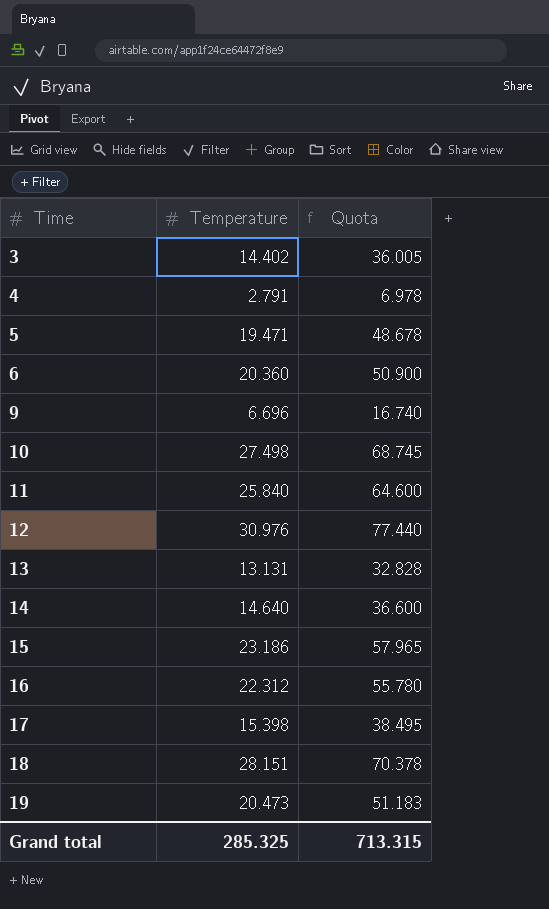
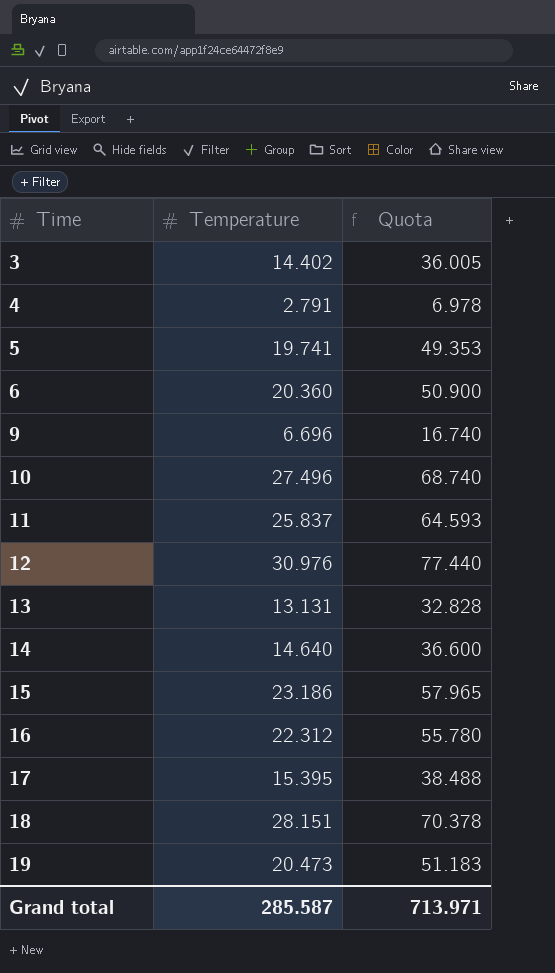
5 | Temperature: 19.471 -> 19.741
5 | Quota: 48.678 -> 49.353
10 | Temperature: 27.498 -> 27.496
10 | Quota: 68.745 -> 68.740
11 | Temperature: 25.840 -> 25.837
11 | Quota: 64.600 -> 64.593
17 | Temperature: 15.398 -> 15.395
17 | Quota: 38.495 -> 38.488
Grand total | Temperature: 285.325 -> 285.587
Grand total | Quota: 713.315 -> 713.971

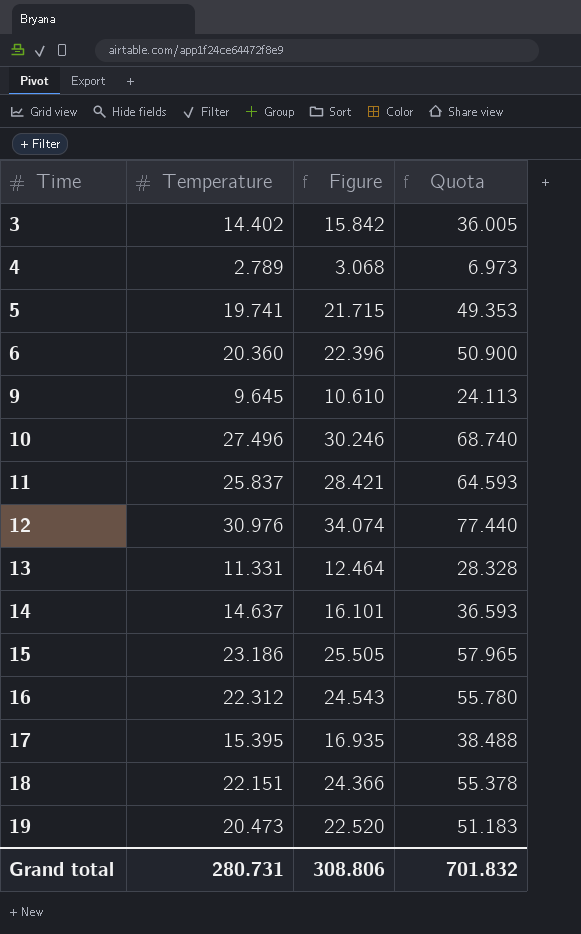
column Figure | formula: none -> [Temperature] * 1.1
4 | Temperature: 2.791 -> 2.789
4 | Quota: 6.978 -> 6.973
9 | Temperature: 6.696 -> 9.645
9 | Quota: 16.740 -> 24.113
13 | Temperature: 13.131 -> 11.331
13 | Quota: 32.828 -> 28.328
14 | Temperature: 14.640 -> 14.637
14 | Quota: 36.600 -> 36.593
18 | Temperature: 28.151 -> 22.151
18 | Quota: 70.378 -> 55.378
Grand total | Temperature: 285.587 -> 280.731
Grand total | Quota: 713.971 -> 701.832

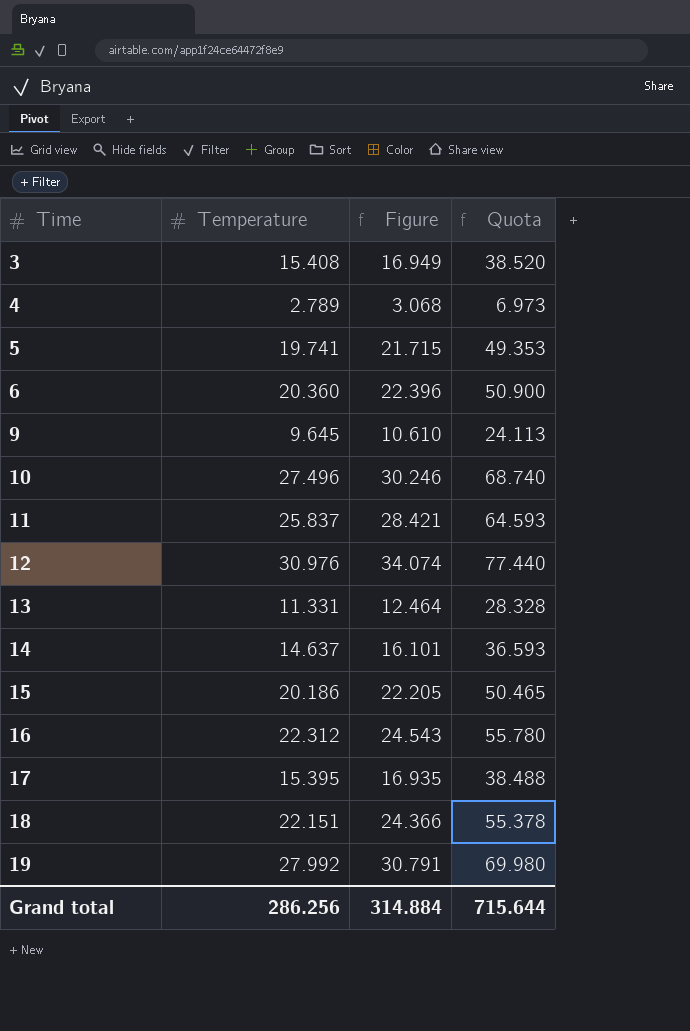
3 | Temperature: 14.402 -> 15.408
3 | Figure: 15.842 -> 16.949
3 | Quota: 36.005 -> 38.520
15 | Temperature: 23.186 -> 20.186
15 | Figure: 25.505 -> 22.205
15 | Quota: 57.965 -> 50.465
19 | Temperature: 20.473 -> 27.992
19 | Figure: 22.520 -> 30.791
19 | Quota: 51.183 -> 69.980
Grand total | Temperature: 280.731 -> 286.256
Grand total | Figure: 308.806 -> 314.884
Grand total | Quota: 701.832 -> 715.644

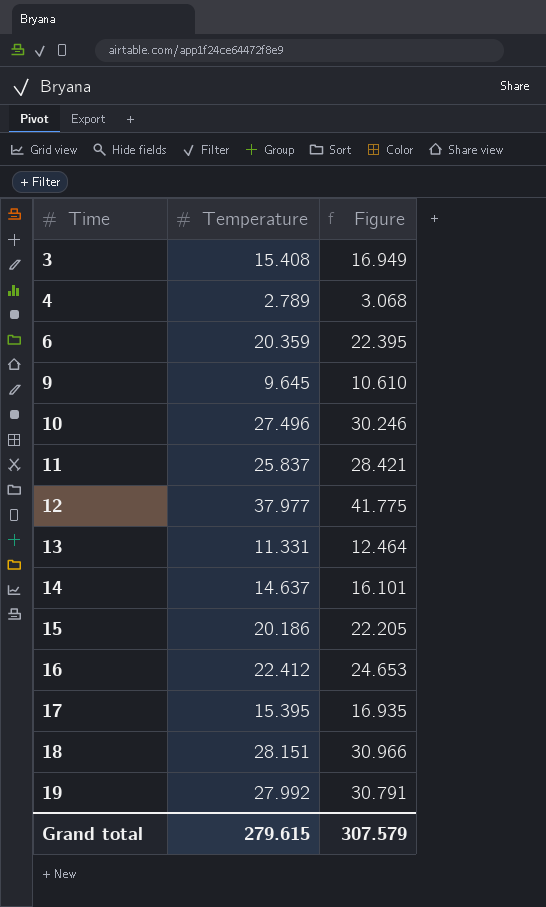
column Quota | formula: [Temperature] * 2.5 -> none
row 5: 19.741 | 21.715 | 49.353 -> none
6 | Temperature: 20.360 -> 20.359
6 | Figure: 22.396 -> 22.395
12 | Temperature: 30.976 -> 37.977
12 | Figure: 34.074 -> 41.775
16 | Temperature: 22.312 -> 22.412
16 | Figure: 24.543 -> 24.653
18 | Temperature: 22.151 -> 28.151
18 | Figure: 24.366 -> 30.966
Grand total | Temperature: 286.256 -> 279.615
Grand total | Figure: 314.884 -> 307.579

